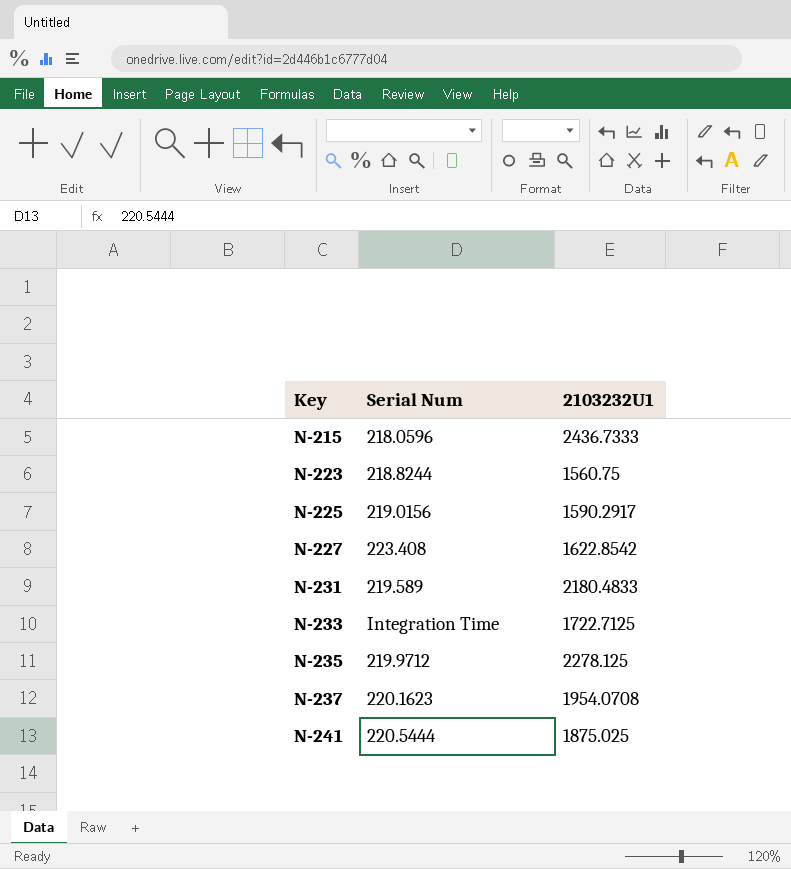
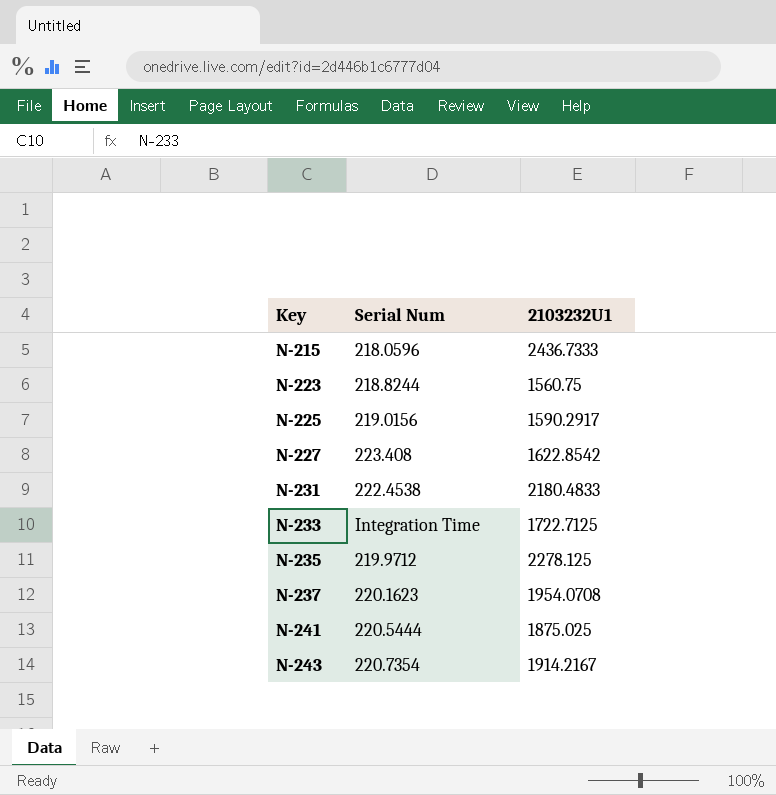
N-231 | Serial Num: 219.589 -> 222.4538
row N-243: none -> 220.7354 | 1914.2167

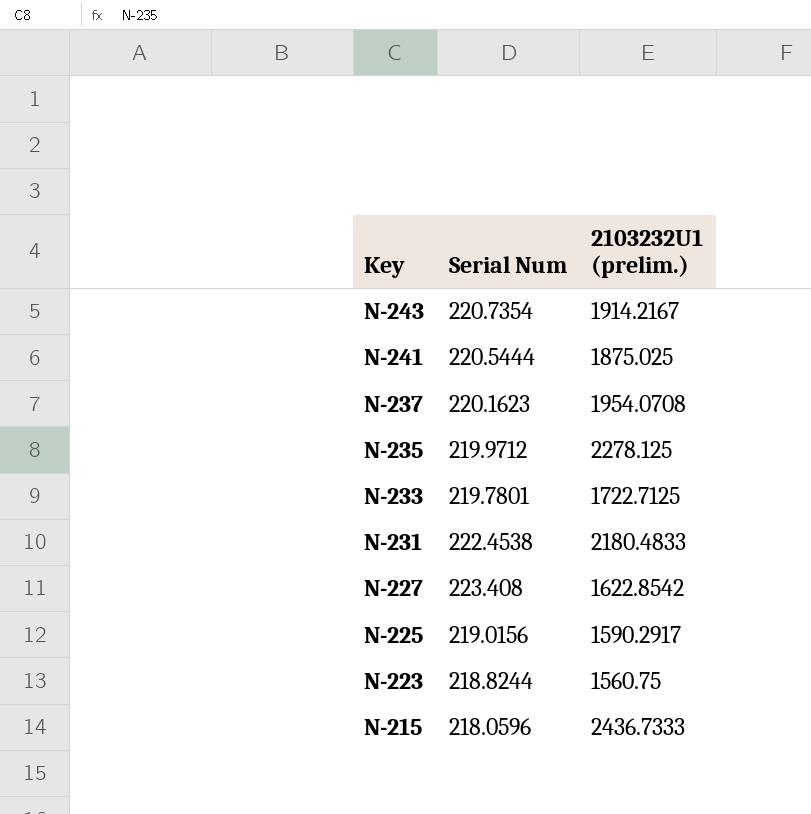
row order: Key ascending -> Key descending
column name: 2103232U1 -> 2103232U1 (prelim.)
N-233 | Serial Num: Integration Time -> 219.7801

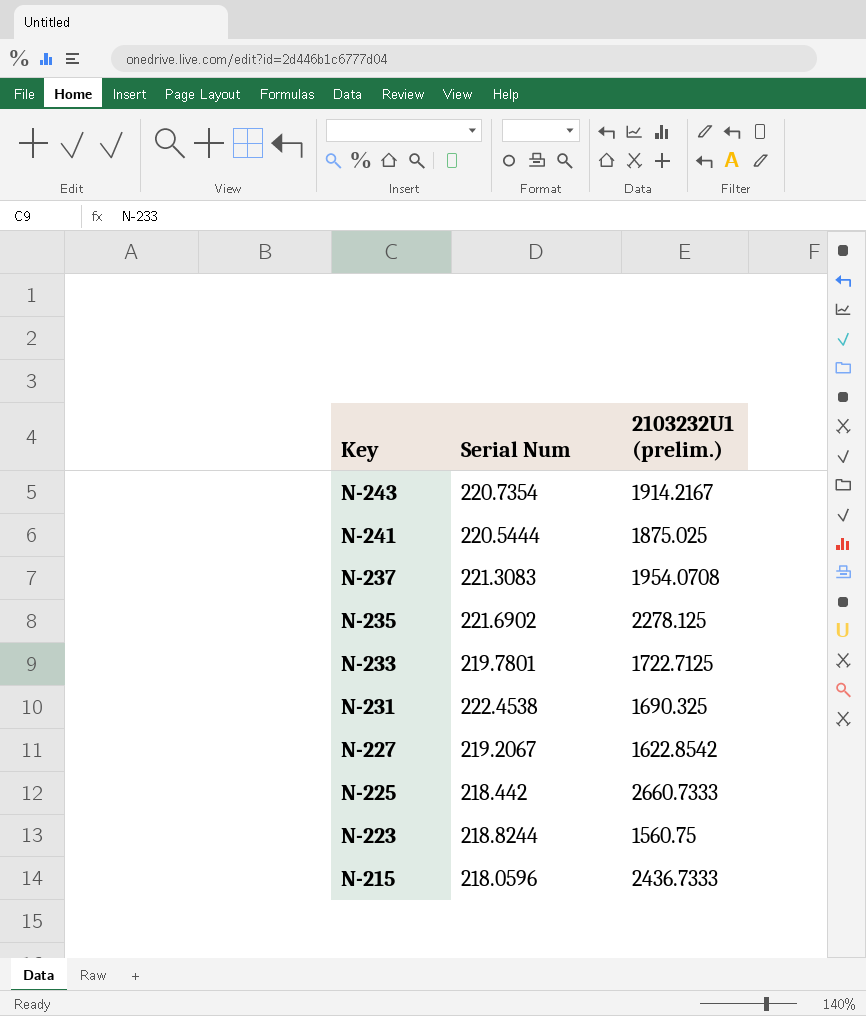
N-237 | Serial Num: 220.1623 -> 221.3083
N-235 | Serial Num: 219.9712 -> 221.6902
N-231 | 2103232U1 (prelim.): 2180.4833 -> 1690.325
N-227 | Serial Num: 223.408 -> 219.2067
N-225 | Serial Num: 219.0156 -> 218.442
N-225 | 2103232U1 (prelim.): 1590.2917 -> 2660.7333

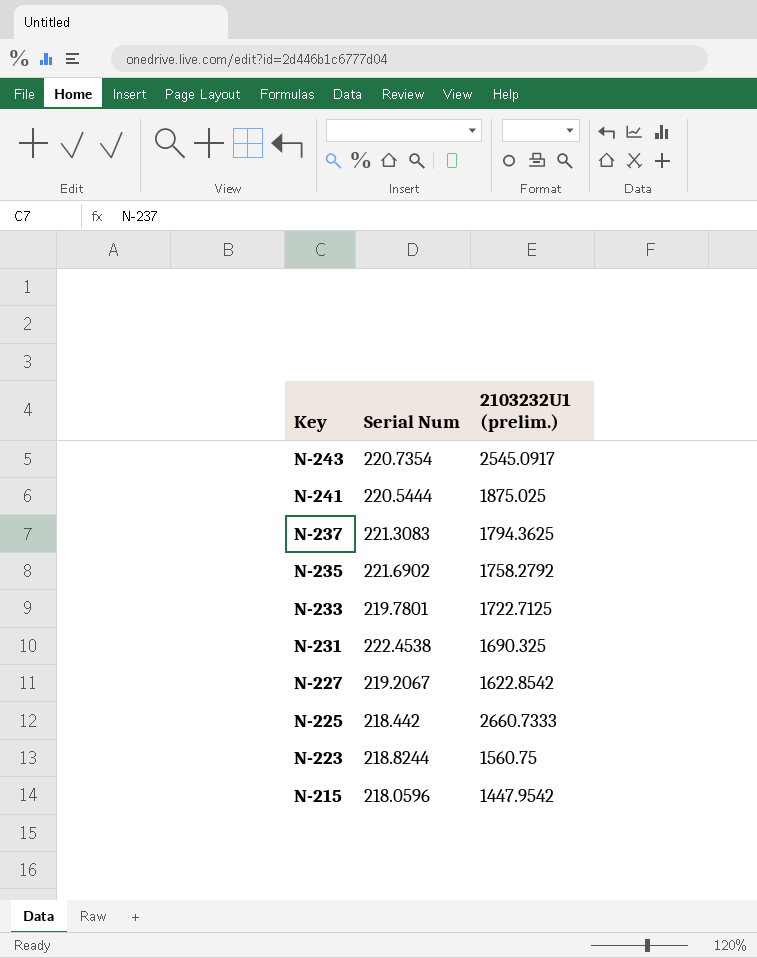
N-243 | 2103232U1 (prelim.): 1914.2167 -> 2545.0917
N-237 | 2103232U1 (prelim.): 1954.0708 -> 1794.3625
N-235 | 2103232U1 (prelim.): 2278.125 -> 1758.2792
N-215 | 2103232U1 (prelim.): 2436.7333 -> 1447.9542

